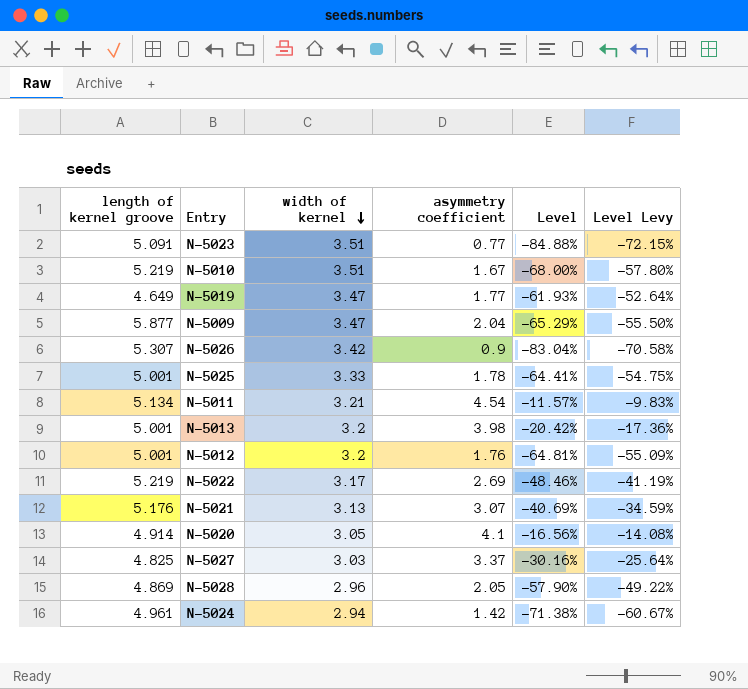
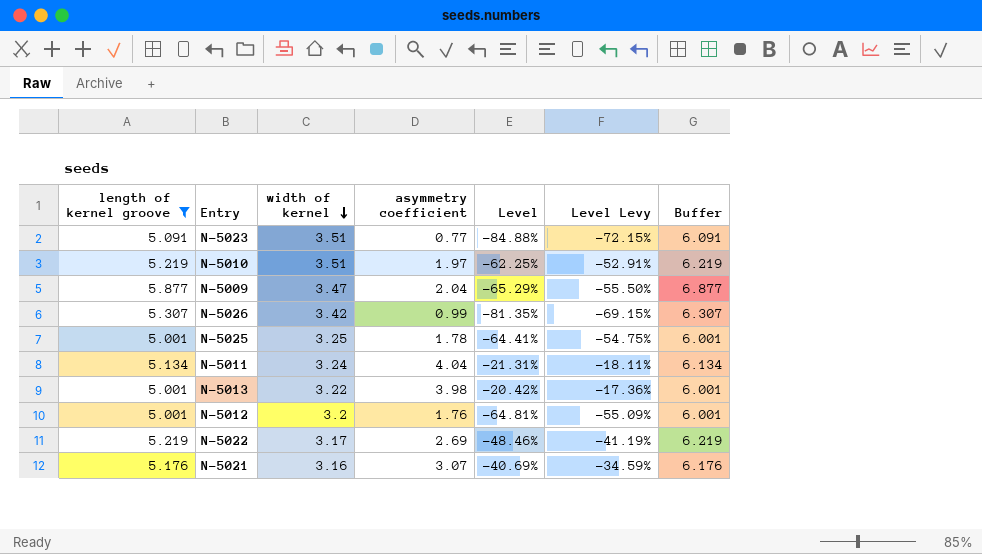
filter: none -> length of kernel groove >= 5.001
column Buffer | formula: none -> [length of kernel groove] + 1
N-5010 | asymmetry coefficient: 1.67 -> 1.97
N-5010 | Level: -68.00% -> -62.25%
N-5010 | Level Levy: -57.80% -> -52.91%
N-5026 | asymmetry coefficient: 0.9 -> 0.99
N-5026 | Level: -83.04% -> -81.35%
N-5026 | Level Levy: -70.58% -> -69.15%
N-5025 | width of kernel: 3.33 -> 3.25
N-5011 | width of kernel: 3.21 -> 3.24
N-5011 | asymmetry coefficient: 4.54 -> 4.04
N-5011 | Level: -11.57% -> -21.31%
N-5011 | Level Levy: -9.83% -> -18.11%
N-5013 | width of kernel: 3.2 -> 3.22
N-5021 | width of kernel: 3.13 -> 3.16

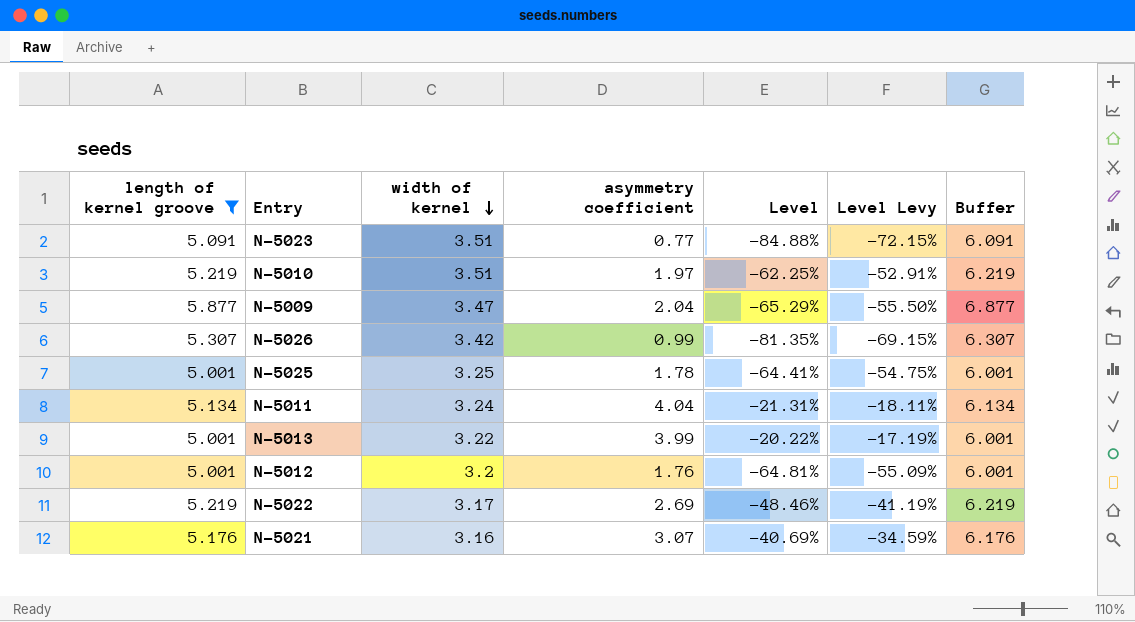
N-5013 | asymmetry coefficient: 3.98 -> 3.99
N-5013 | Level: -20.42% -> -20.22%
N-5013 | Level Levy: -17.36% -> -17.19%

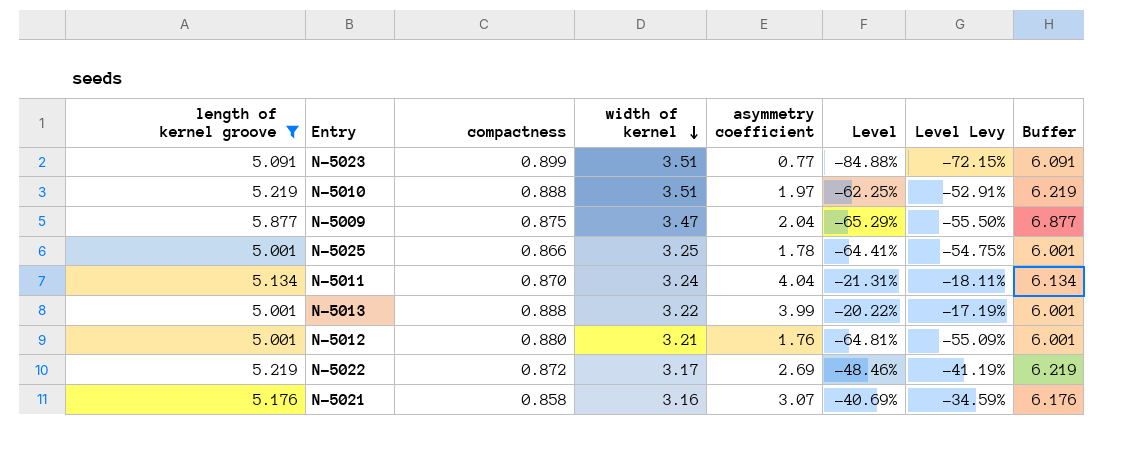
column compactness | position: none -> 3
row N-5026: 5.307 | 3.42 | 0.99 | -81.35% | -69.15% | 6.307 -> none
N-5012 | width of kernel: 3.2 -> 3.21

